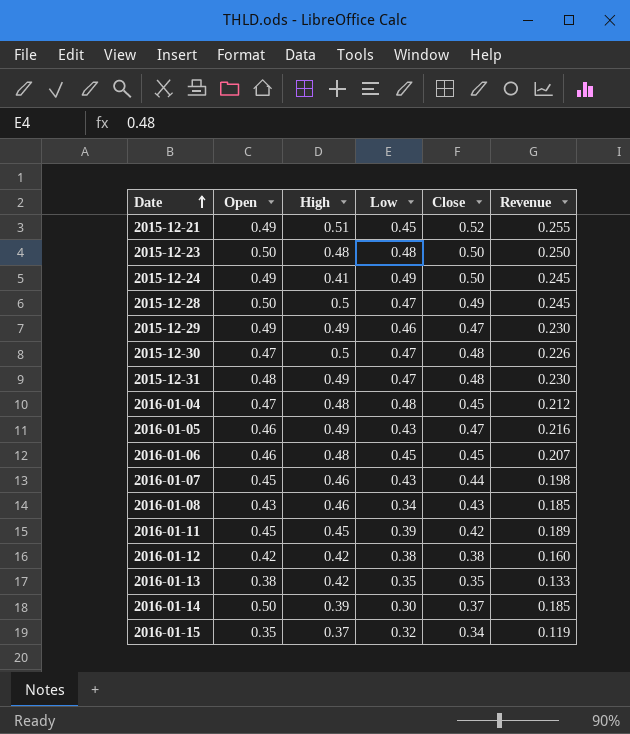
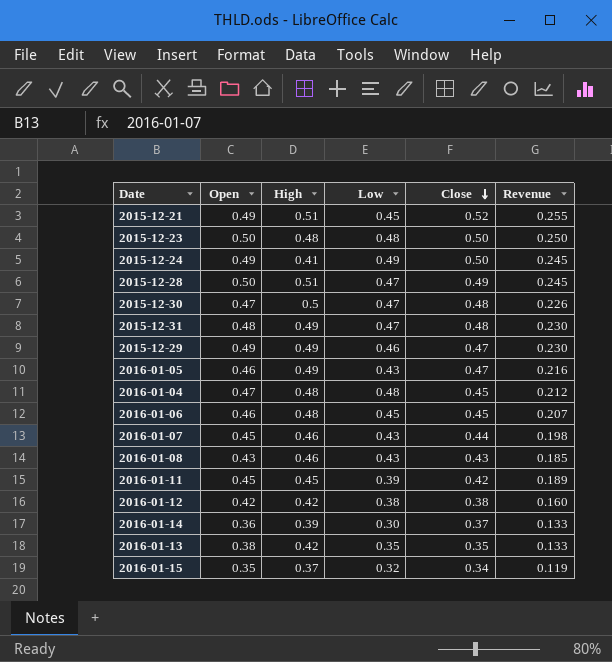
row order: Date ascending -> Close descending
2015-12-28 | High: 0.5 -> 0.51
2016-01-08 | Low: 0.34 -> 0.43
2016-01-14 | Open: 0.50 -> 0.36
2016-01-14 | Revenue: 0.185 -> 0.133

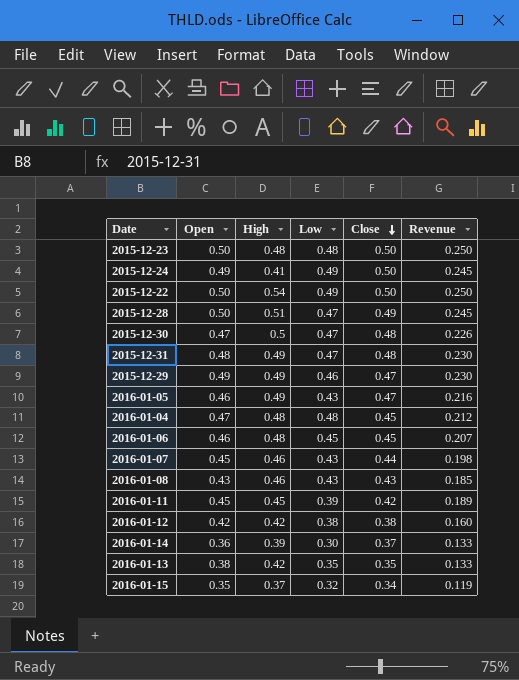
row 2015-12-21: 0.49 | 0.51 | 0.45 | 0.52 | 0.255 -> none
row 2015-12-22: none -> 0.50 | 0.54 | 0.49 | 0.50 | 0.250

